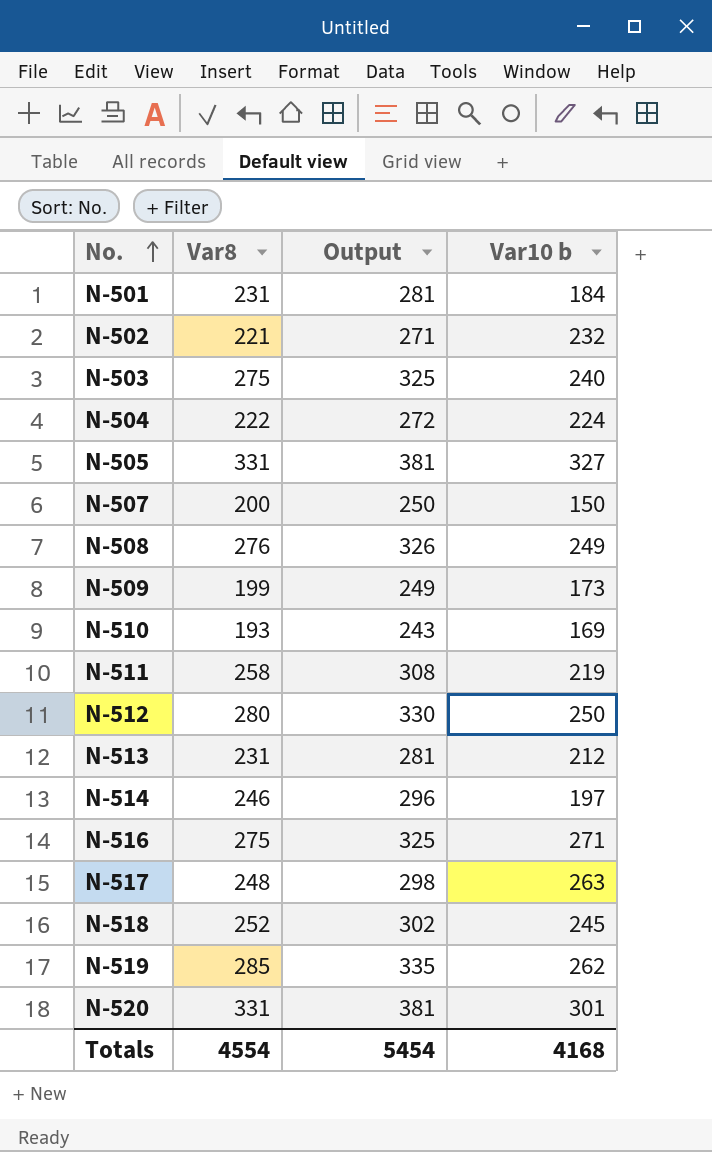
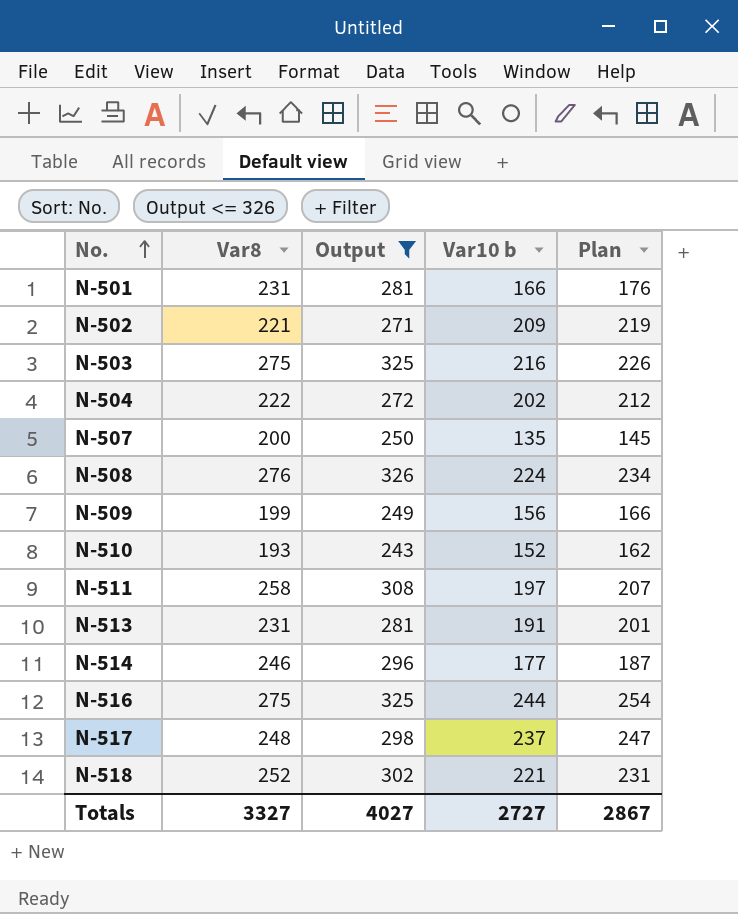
filter: none -> Output <= 326
column Plan | formula: none -> [Var10 b] + 10
N-501 | Var10 b: 184 -> 166
N-502 | Var10 b: 232 -> 209
N-503 | Var10 b: 240 -> 216
N-504 | Var10 b: 224 -> 202
N-507 | Var10 b: 150 -> 135
N-508 | Var10 b: 249 -> 224
N-509 | Var10 b: 173 -> 156
N-510 | Var10 b: 169 -> 152
N-511 | Var10 b: 219 -> 197
N-513 | Var10 b: 212 -> 191
N-514 | Var10 b: 197 -> 177
N-516 | Var10 b: 271 -> 244
N-517 | Var10 b: 263 -> 237
N-518 | Var10 b: 245 -> 221
Totals | Var8: 4554 -> 3327
Totals | Output: 5454 -> 4027
Totals | Var10 b: 4168 -> 2727

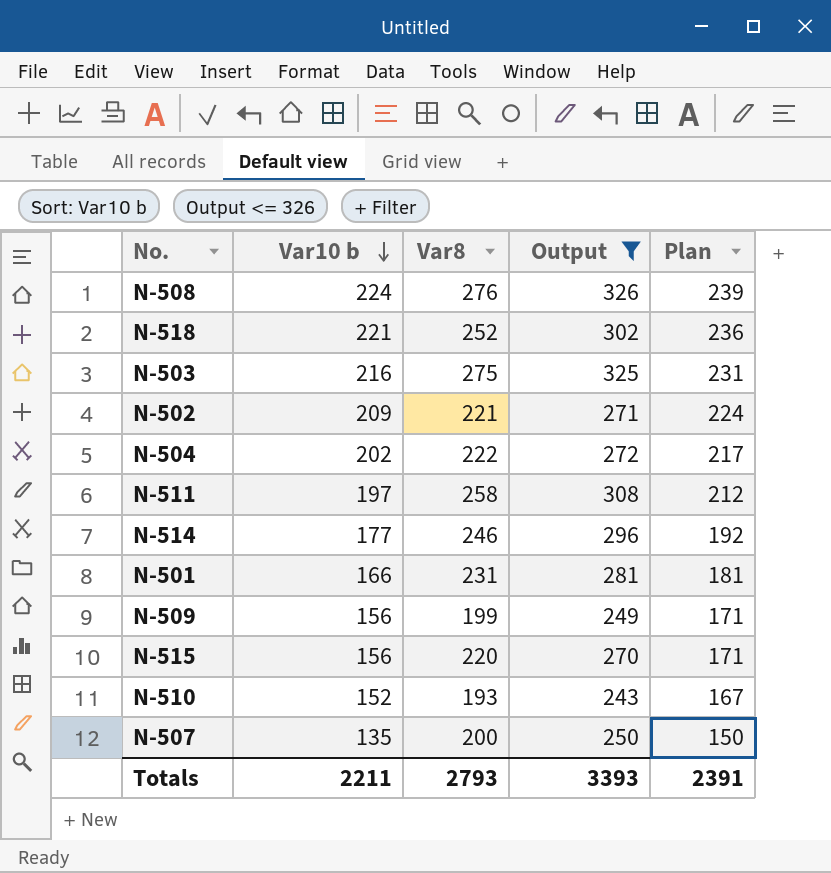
row order: No. ascending -> Var10 b descending
column Var10 b | position: 4 -> 2
column Plan | formula: [Var10 b] + 10 -> [Var10 b] + 15
row N-513: 231 | 281 | 191 | 201 -> none
row N-516: 275 | 325 | 244 | 254 -> none
row N-517: 248 | 298 | 237 | 247 -> none
row N-515: none -> 156 | 220 | 270 | 171
Totals | Var10 b: 2727 -> 2211
Totals | Var8: 3327 -> 2793
Totals | Output: 4027 -> 3393
Totals | Plan: 2867 -> 2391

